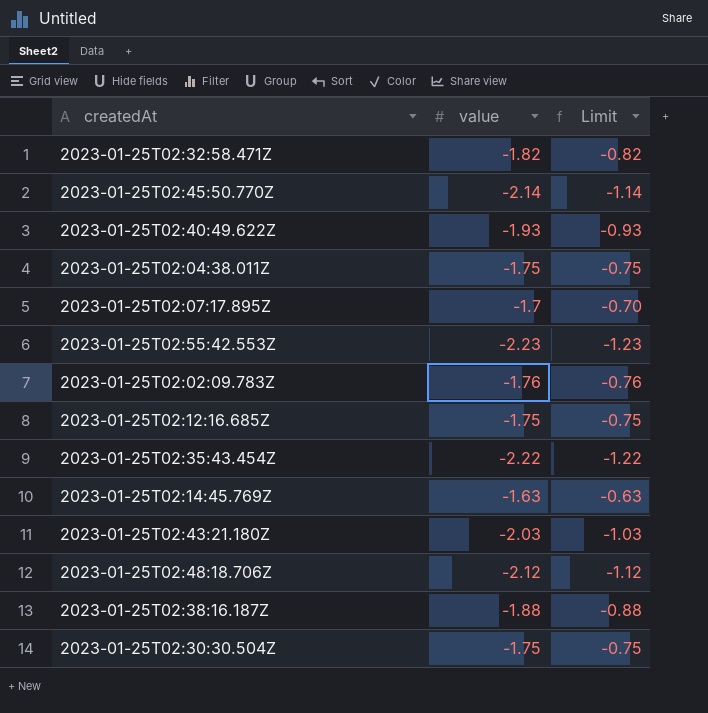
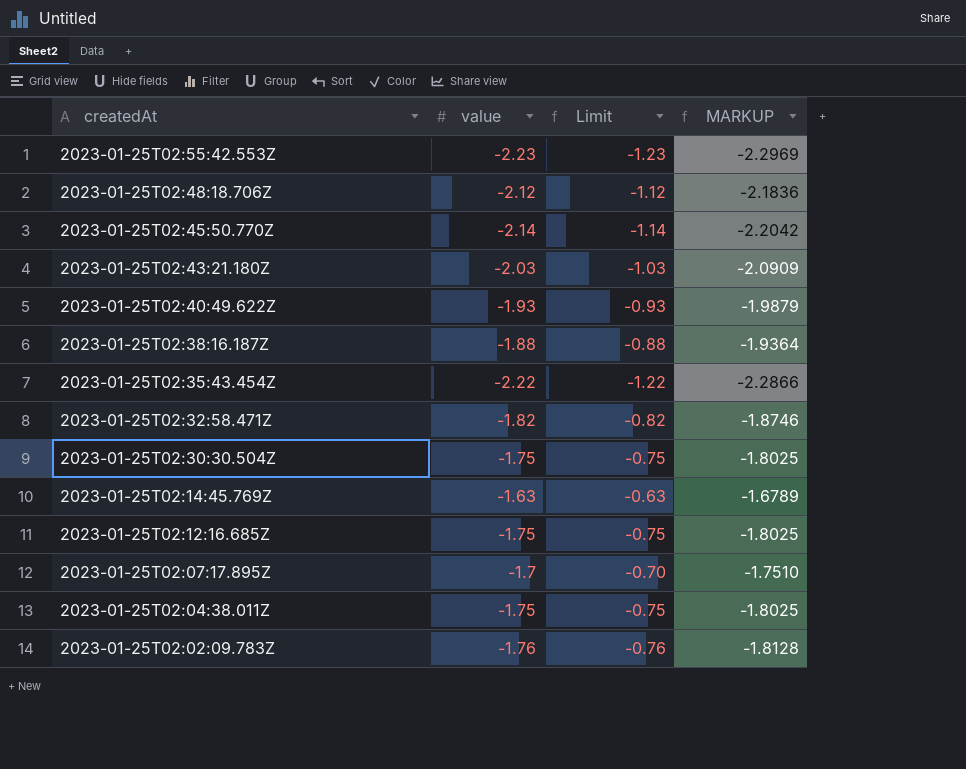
row order: none -> createdAt descending
column MARKUP | formula: none -> [value] * 1.03

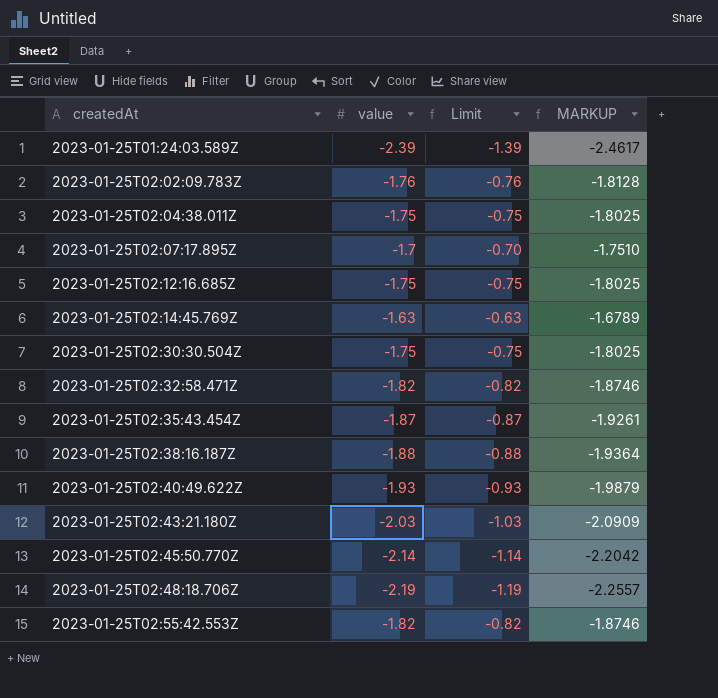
row order: createdAt descending -> createdAt ascending
row 2023-01-25T01:24:03.589Z: none -> -2.39 | -1.39 | -2.4617
2023-01-25T02:35:43.454Z | value: -2.22 -> -1.87
2023-01-25T02:35:43.454Z | Limit: -1.22 -> -0.87
2023-01-25T02:35:43.454Z | MARKUP: -2.2866 -> -1.9261
2023-01-25T02:48:18.706Z | value: -2.12 -> -2.19
2023-01-25T02:48:18.706Z | Limit: -1.12 -> -1.19
2023-01-25T02:48:18.706Z | MARKUP: -2.1836 -> -2.2557
2023-01-25T02:55:42.553Z | value: -2.23 -> -1.82
2023-01-25T02:55:42.553Z | Limit: -1.23 -> -0.82
2023-01-25T02:55:42.553Z | MARKUP: -2.2969 -> -1.8746

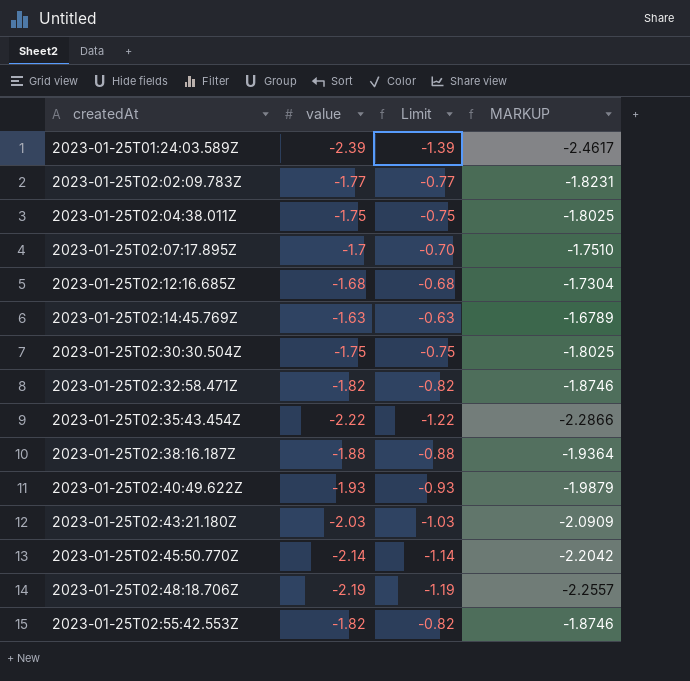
2023-01-25T02:02:09.783Z | value: -1.76 -> -1.77
2023-01-25T02:02:09.783Z | Limit: -0.76 -> -0.77
2023-01-25T02:02:09.783Z | MARKUP: -1.8128 -> -1.8231
2023-01-25T02:12:16.685Z | value: -1.75 -> -1.68
2023-01-25T02:12:16.685Z | Limit: -0.75 -> -0.68
2023-01-25T02:12:16.685Z | MARKUP: -1.8025 -> -1.7304
2023-01-25T02:35:43.454Z | value: -1.87 -> -2.22
2023-01-25T02:35:43.454Z | Limit: -0.87 -> -1.22
2023-01-25T02:35:43.454Z | MARKUP: -1.9261 -> -2.2866

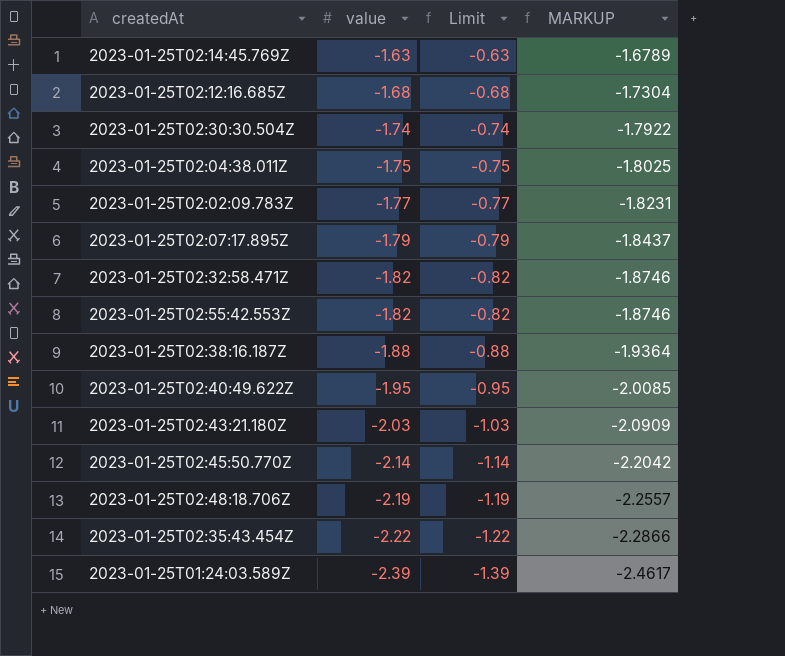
row order: createdAt ascending -> value descending
2023-01-25T02:30:30.504Z | value: -1.75 -> -1.74
2023-01-25T02:30:30.504Z | Limit: -0.75 -> -0.74
2023-01-25T02:30:30.504Z | MARKUP: -1.8025 -> -1.7922
2023-01-25T02:07:17.895Z | value: -1.7 -> -1.79
2023-01-25T02:07:17.895Z | Limit: -0.70 -> -0.79
2023-01-25T02:07:17.895Z | MARKUP: -1.7510 -> -1.8437
2023-01-25T02:40:49.622Z | value: -1.93 -> -1.95
2023-01-25T02:40:49.622Z | Limit: -0.93 -> -0.95
2023-01-25T02:40:49.622Z | MARKUP: -1.9879 -> -2.0085

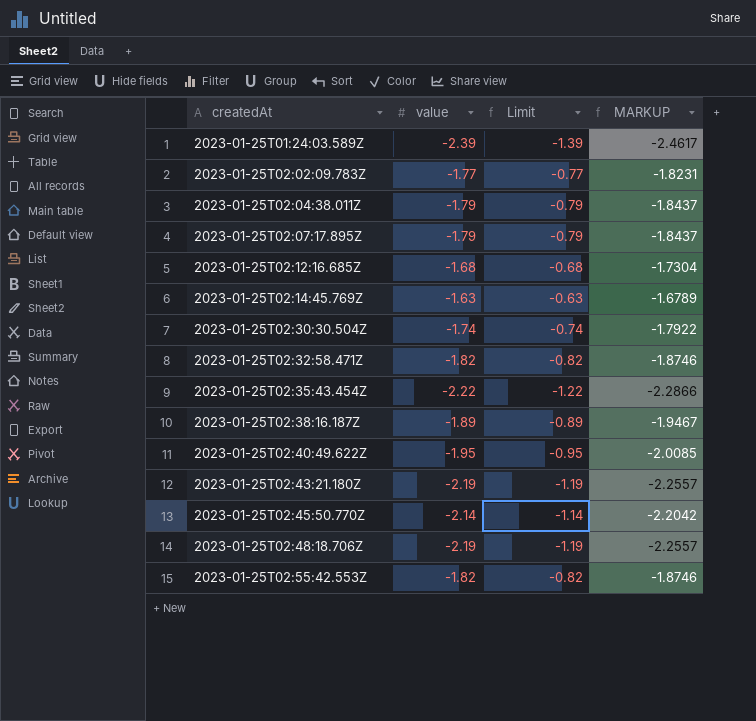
row order: value descending -> createdAt ascending
2023-01-25T02:04:38.011Z | value: -1.75 -> -1.79
2023-01-25T02:04:38.011Z | Limit: -0.75 -> -0.79
2023-01-25T02:04:38.011Z | MARKUP: -1.8025 -> -1.8437
2023-01-25T02:38:16.187Z | value: -1.88 -> -1.89
2023-01-25T02:38:16.187Z | Limit: -0.88 -> -0.89
2023-01-25T02:38:16.187Z | MARKUP: -1.9364 -> -1.9467
2023-01-25T02:43:21.180Z | value: -2.03 -> -2.19
2023-01-25T02:43:21.180Z | Limit: -1.03 -> -1.19
2023-01-25T02:43:21.180Z | MARKUP: -2.0909 -> -2.2557

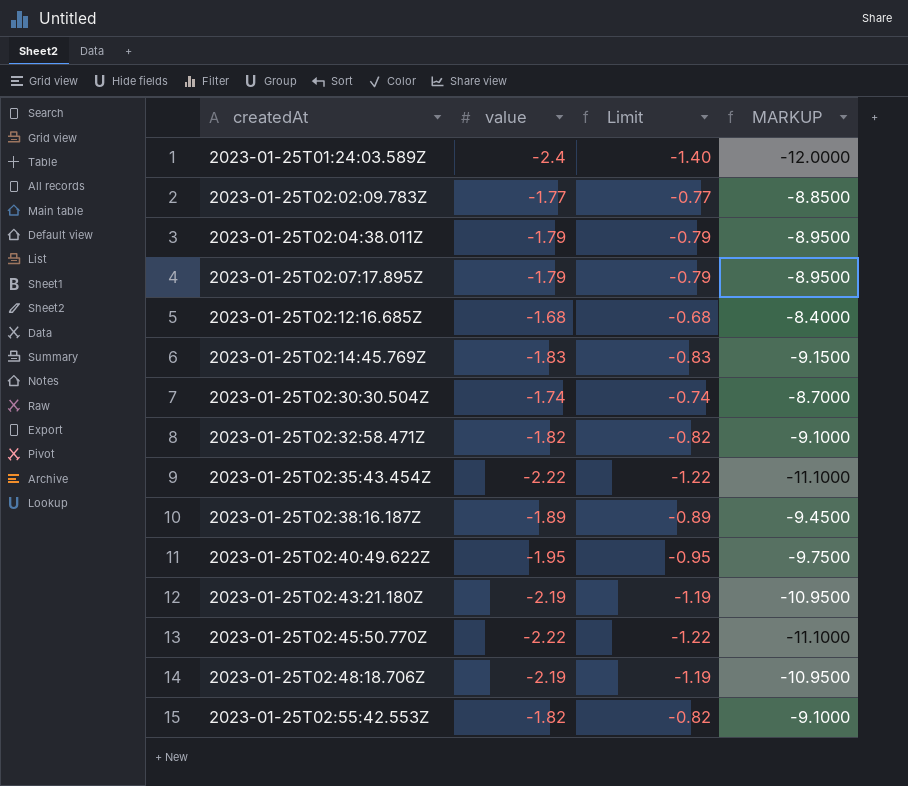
column MARKUP | formula: [value] * 1.03 -> [value] * 5
2023-01-25T01:24:03.589Z | value: -2.39 -> -2.4
2023-01-25T01:24:03.589Z | Limit: -1.39 -> -1.40
2023-01-25T02:14:45.769Z | value: -1.63 -> -1.83
2023-01-25T02:14:45.769Z | Limit: -0.63 -> -0.83
2023-01-25T02:45:50.770Z | value: -2.14 -> -2.22
2023-01-25T02:45:50.770Z | Limit: -1.14 -> -1.22

